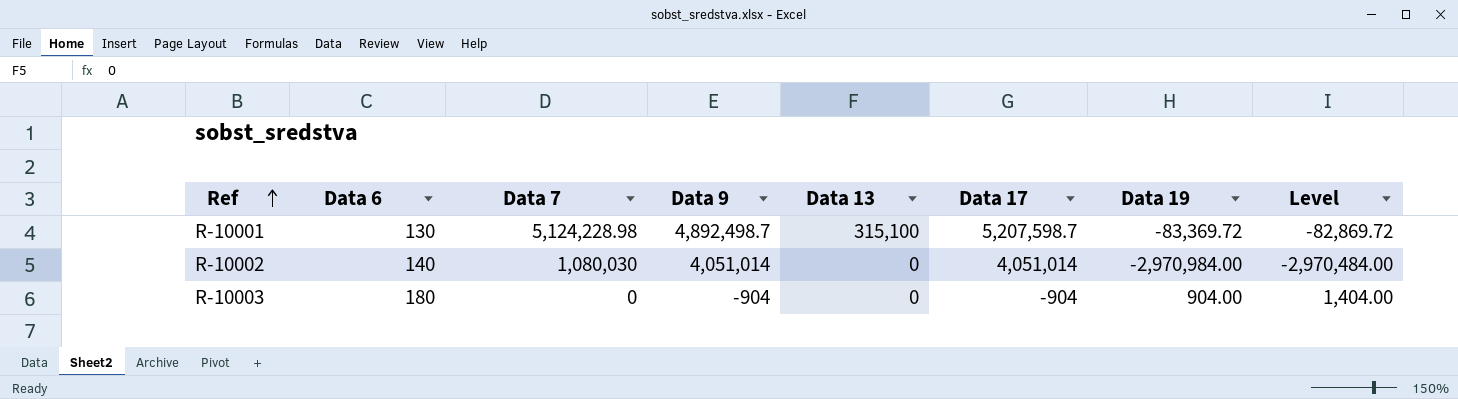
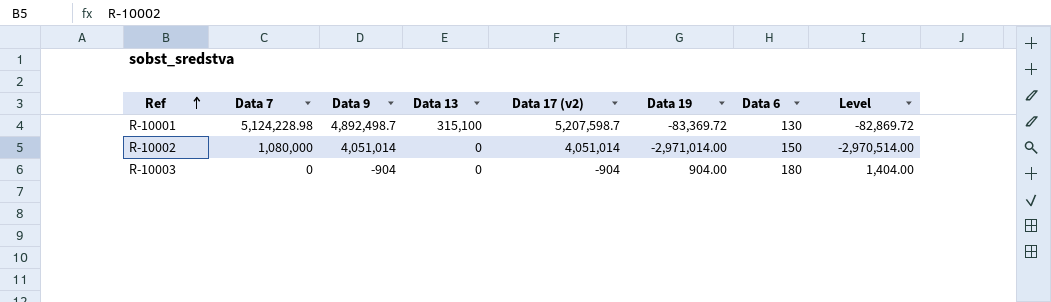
column name: Data 17 -> Data 17 (v2)
column Data 6 | position: 2 -> 7
R-10002 | Data 7: 1,080,030 -> 1,080,000
R-10002 | Data 19: -2,970,984.00 -> -2,971,014.00
R-10002 | Data 6: 140 -> 150
R-10002 | Level: -2,970,484.00 -> -2,970,514.00

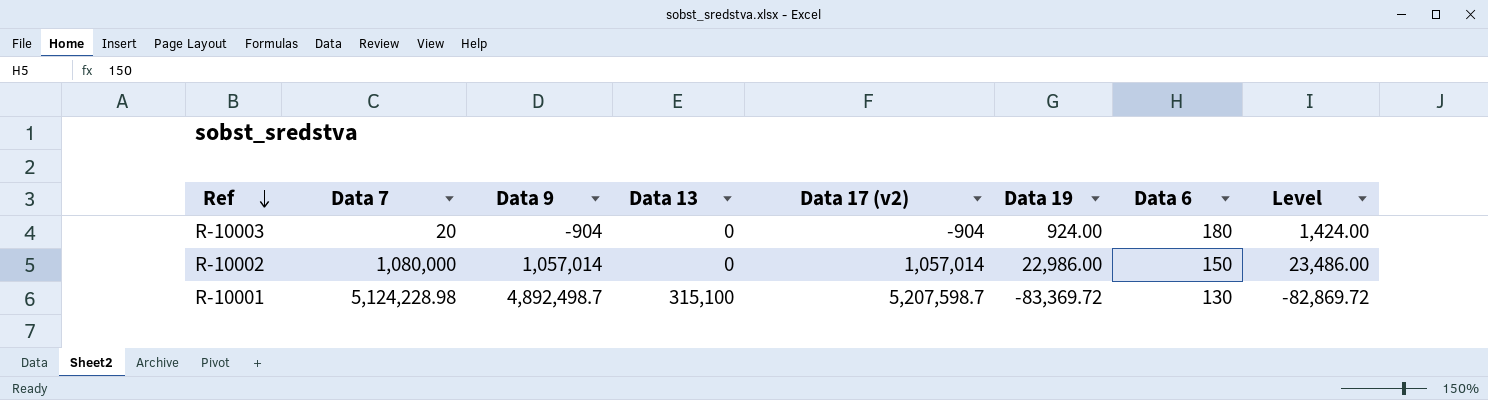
row order: Ref ascending -> Ref descending
R-10003 | Data 7: 0 -> 20
R-10003 | Data 19: 904.00 -> 924.00
R-10003 | Level: 1,404.00 -> 1,424.00
R-10002 | Data 9: 4,051,014 -> 1,057,014
R-10002 | Data 17 (v2): 4,051,014 -> 1,057,014
R-10002 | Data 19: -2,971,014.00 -> 22,986.00
R-10002 | Level: -2,970,514.00 -> 23,486.00

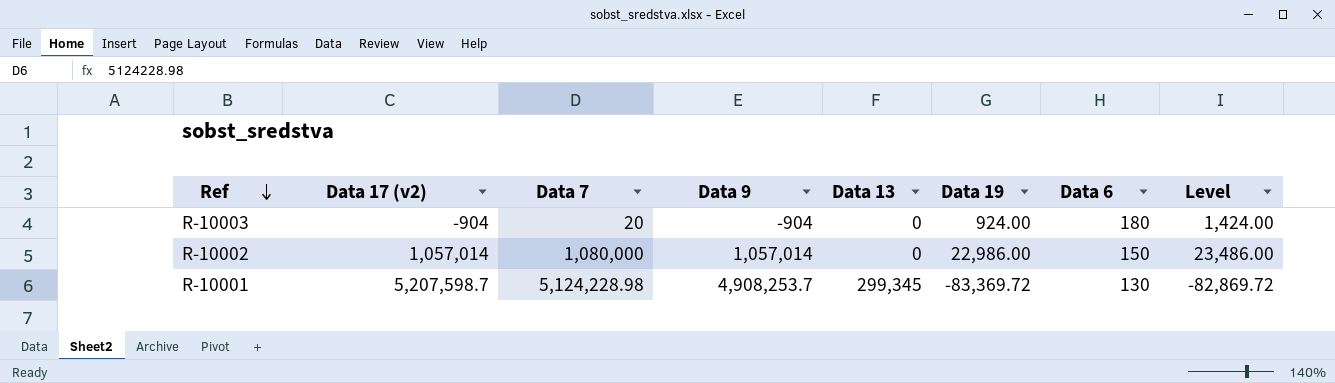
column Data 17 (v2) | position: 5 -> 2
R-10001 | Data 9: 4,892,498.7 -> 4,908,253.7
R-10001 | Data 13: 315,100 -> 299,345

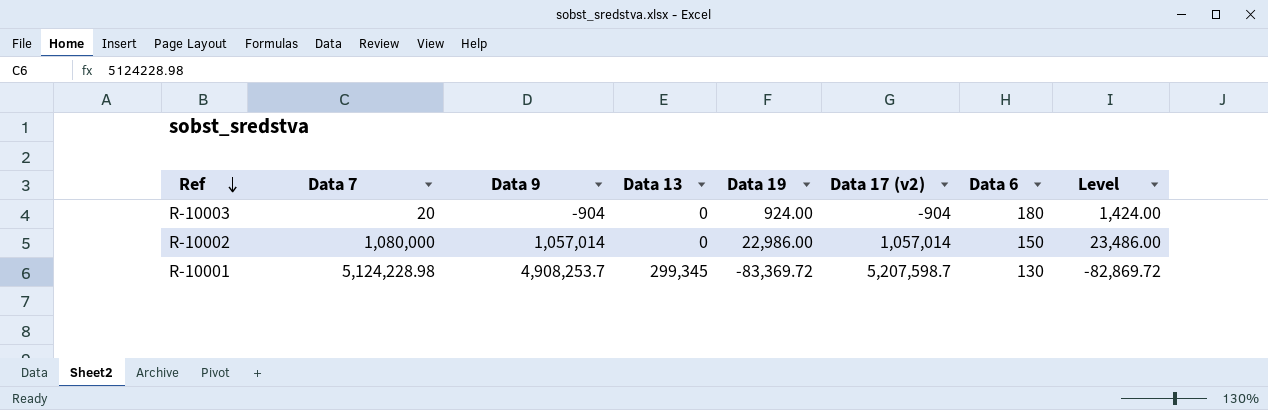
column Data 17 (v2) | position: 2 -> 6

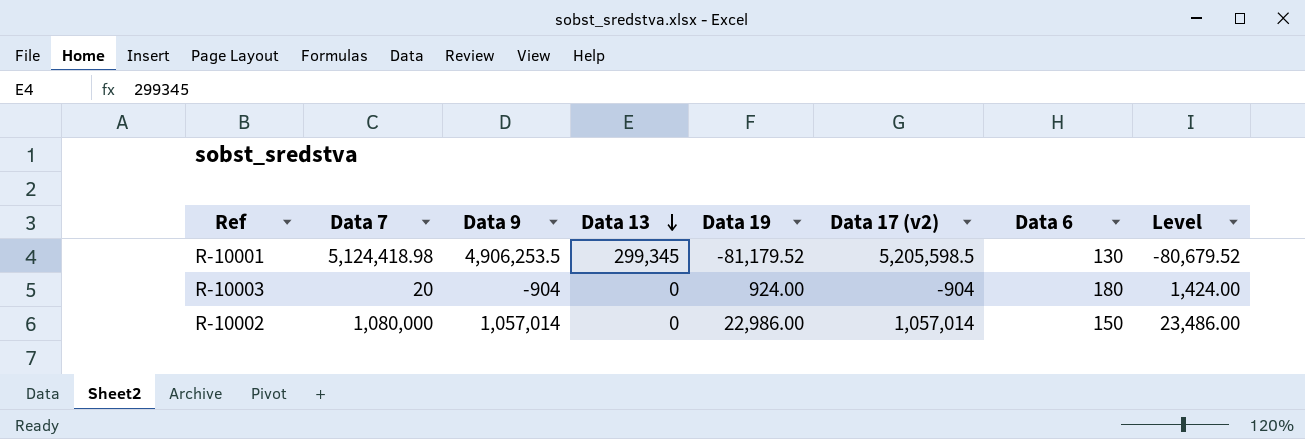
row order: Ref descending -> Data 13 descending
R-10001 | Data 7: 5,124,228.98 -> 5,124,418.98
R-10001 | Data 9: 4,908,253.7 -> 4,906,253.5
R-10001 | Data 19: -83,369.72 -> -81,179.52
R-10001 | Data 17 (v2): 5,207,598.7 -> 5,205,598.5
R-10001 | Level: -82,869.72 -> -80,679.52

